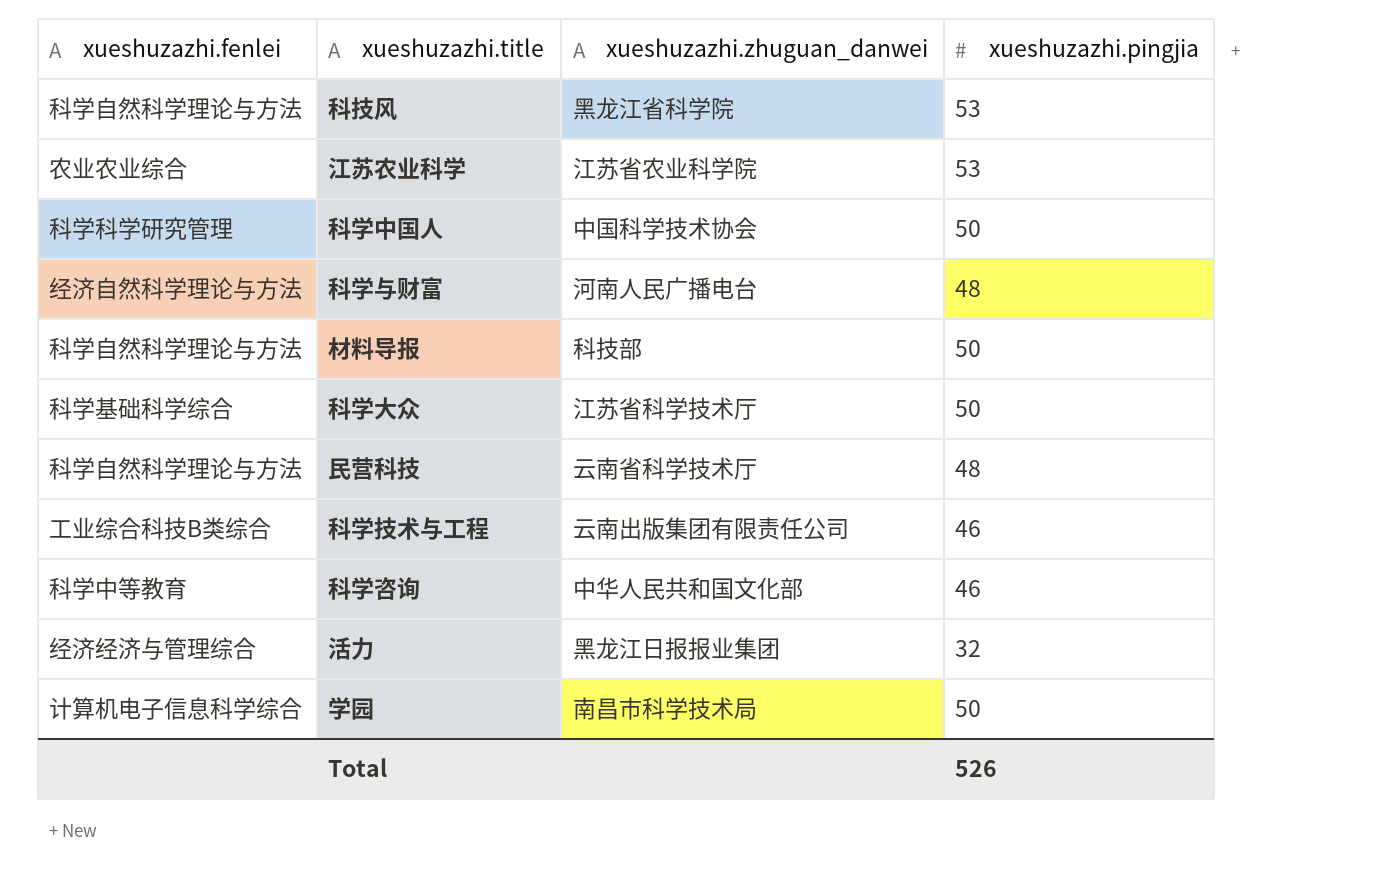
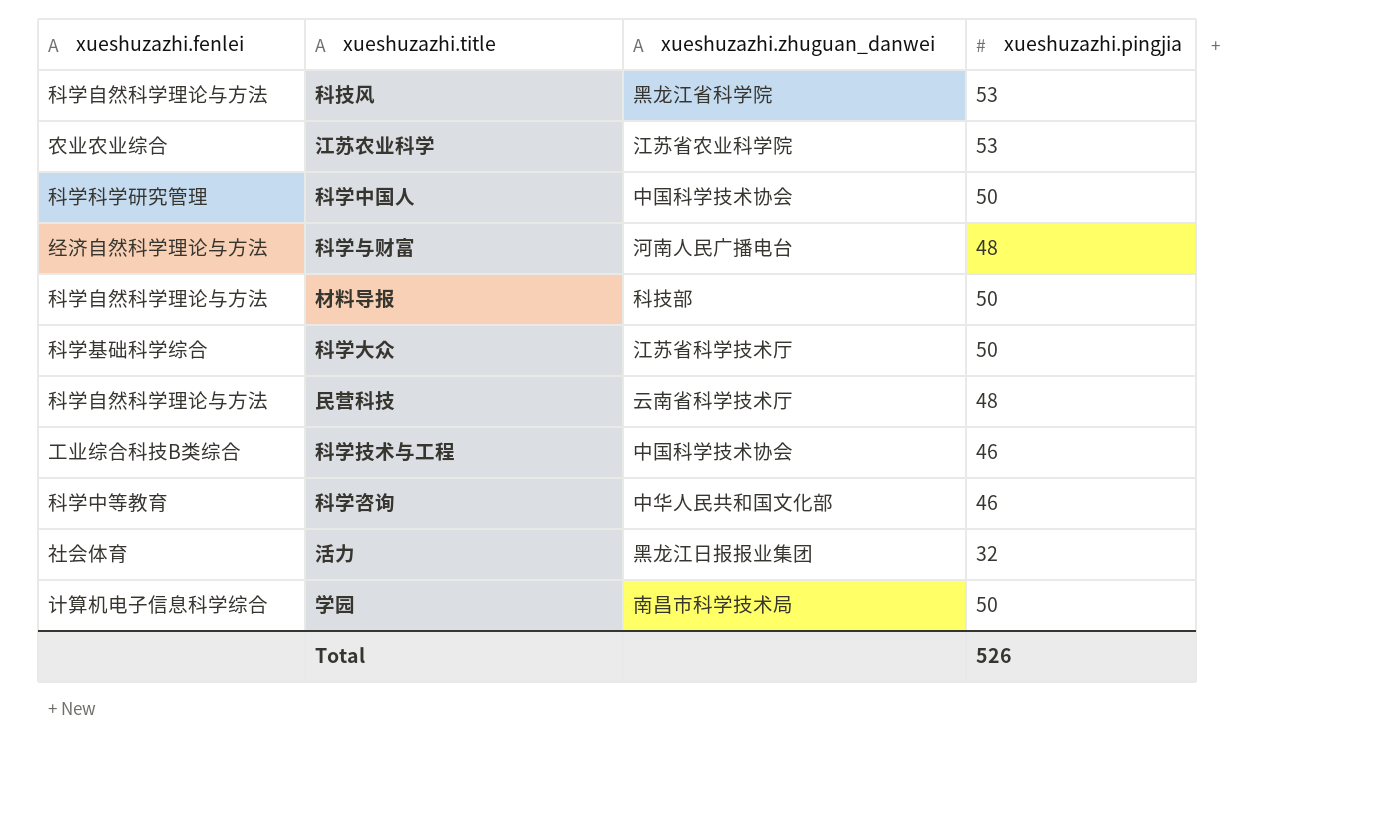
科学技术与工程 | xueshuzazhi.zhuguan_danwei: 云南出版集团有限责任公司 -> 中国科学技术协会
活力 | xueshuzazhi.fenlei: 经济经济与管理综合 -> 社会体育

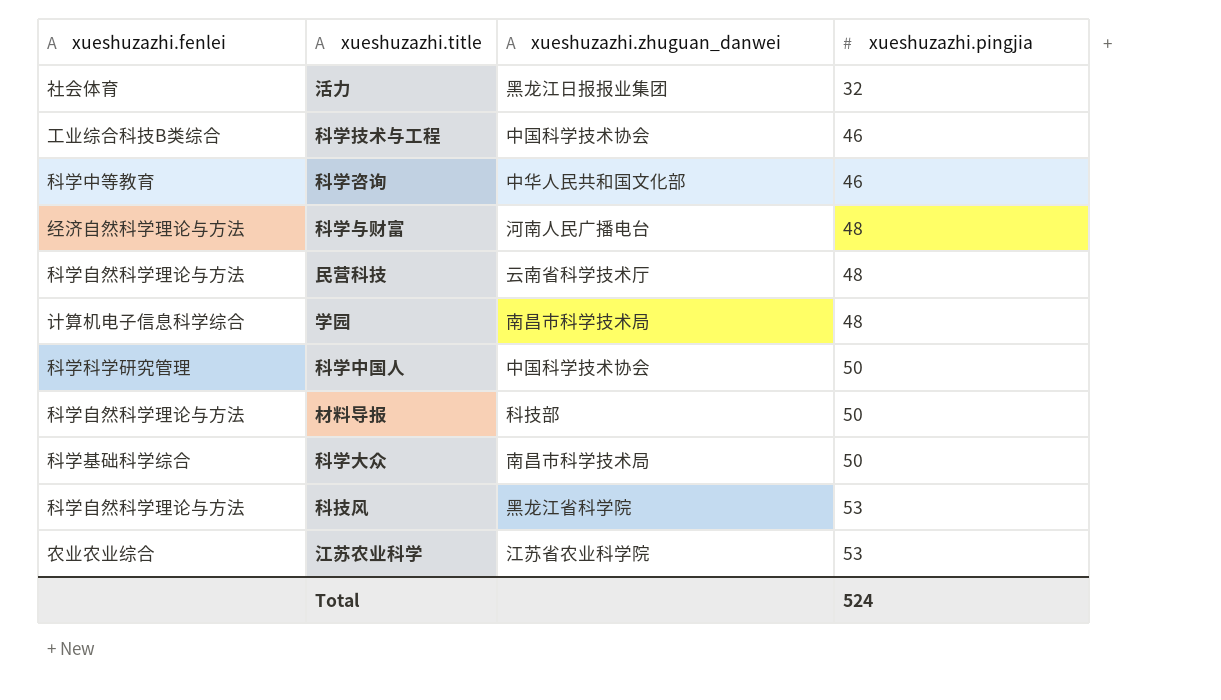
row order: none -> xueshuzazhi.pingjia ascending
学园 | xueshuzazhi.pingjia: 50 -> 48
科学大众 | xueshuzazhi.zhuguan_danwei: 江苏省科学技术厅 -> 南昌市科学技术局
Total | xueshuzazhi.pingjia: 526 -> 524

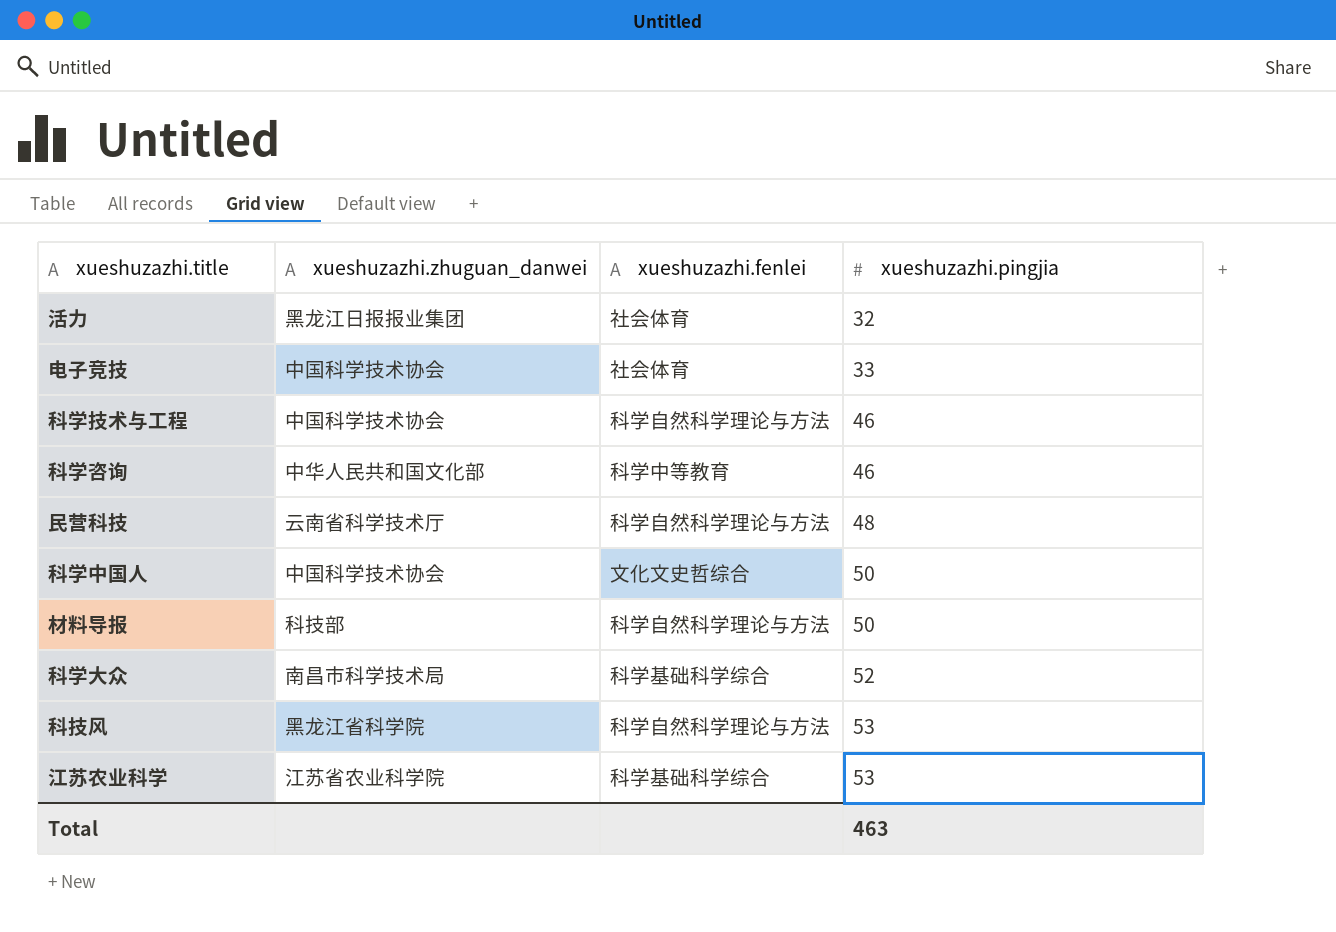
column xueshuzazhi.fenlei | position: 1 -> 3
row 科学与财富: 经济自然科学理论与方法 | 河南人民广播电台 | 48 -> none
row 学园: 计算机电子信息科学综合 | 南昌市科学技术局 | 48 -> none
row 电子竞技: none -> 中国科学技术协会 | 社会体育 | 33
科学技术与工程 | xueshuzazhi.fenlei: 工业综合科技B类综合 -> 科学自然科学理论与方法
科学中国人 | xueshuzazhi.fenlei: 科学科学研究管理 -> 文化文史哲综合
科学大众 | xueshuzazhi.pingjia: 50 -> 52
江苏农业科学 | xueshuzazhi.fenlei: 农业农业综合 -> 科学基础科学综合
Total | xueshuzazhi.pingjia: 524 -> 463

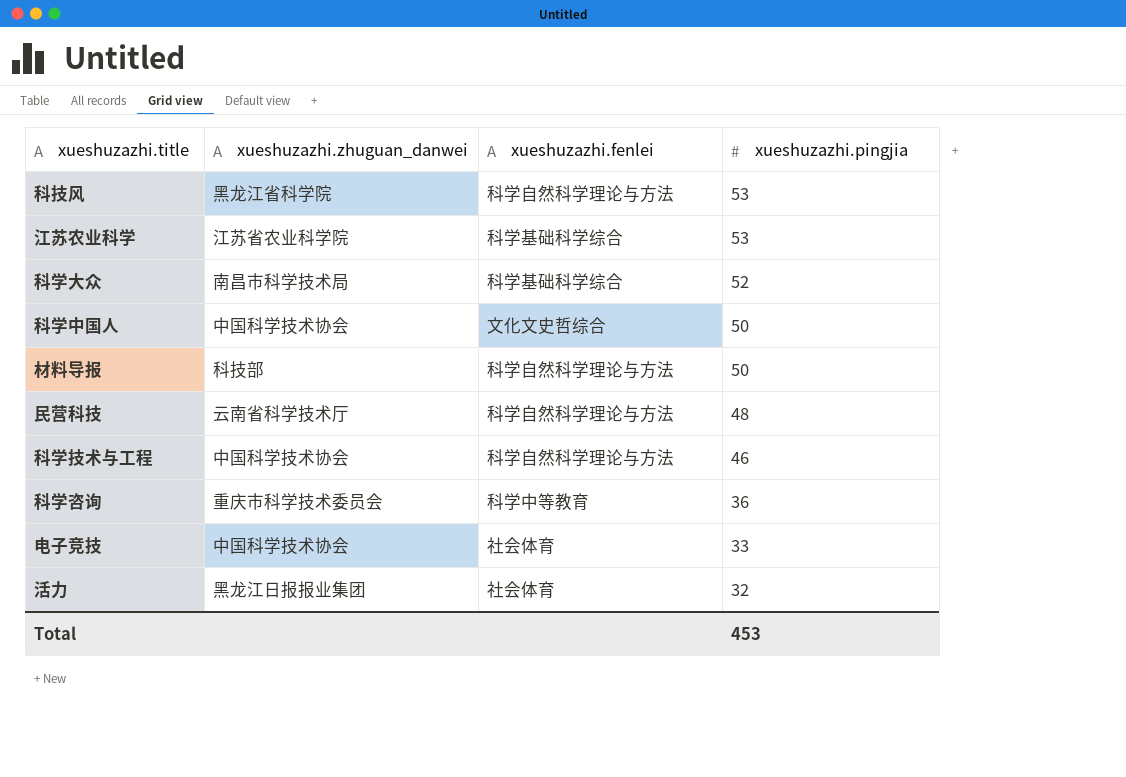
row order: xueshuzazhi.pingjia ascending -> xueshuzazhi.pingjia descending
科学咨询 | xueshuzazhi.zhuguan_danwei: 中华人民共和国文化部 -> 重庆市科学技术委员会
科学咨询 | xueshuzazhi.pingjia: 46 -> 36
Total | xueshuzazhi.pingjia: 463 -> 453

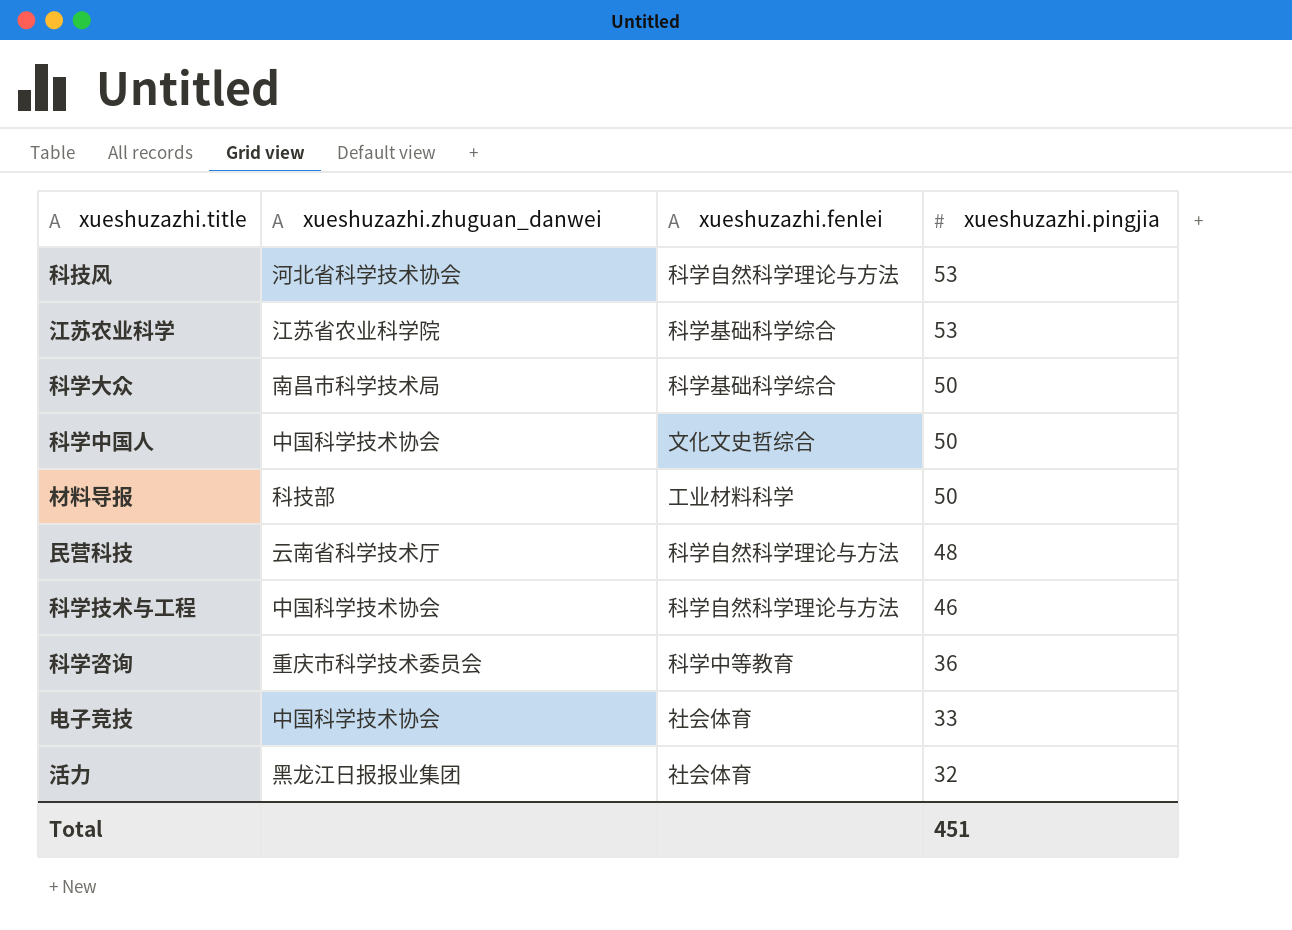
科技风 | xueshuzazhi.zhuguan_danwei: 黑龙江省科学院 -> 河北省科学技术协会
科学大众 | xueshuzazhi.pingjia: 52 -> 50
材料导报 | xueshuzazhi.fenlei: 科学自然科学理论与方法 -> 工业材料科学
Total | xueshuzazhi.pingjia: 453 -> 451

